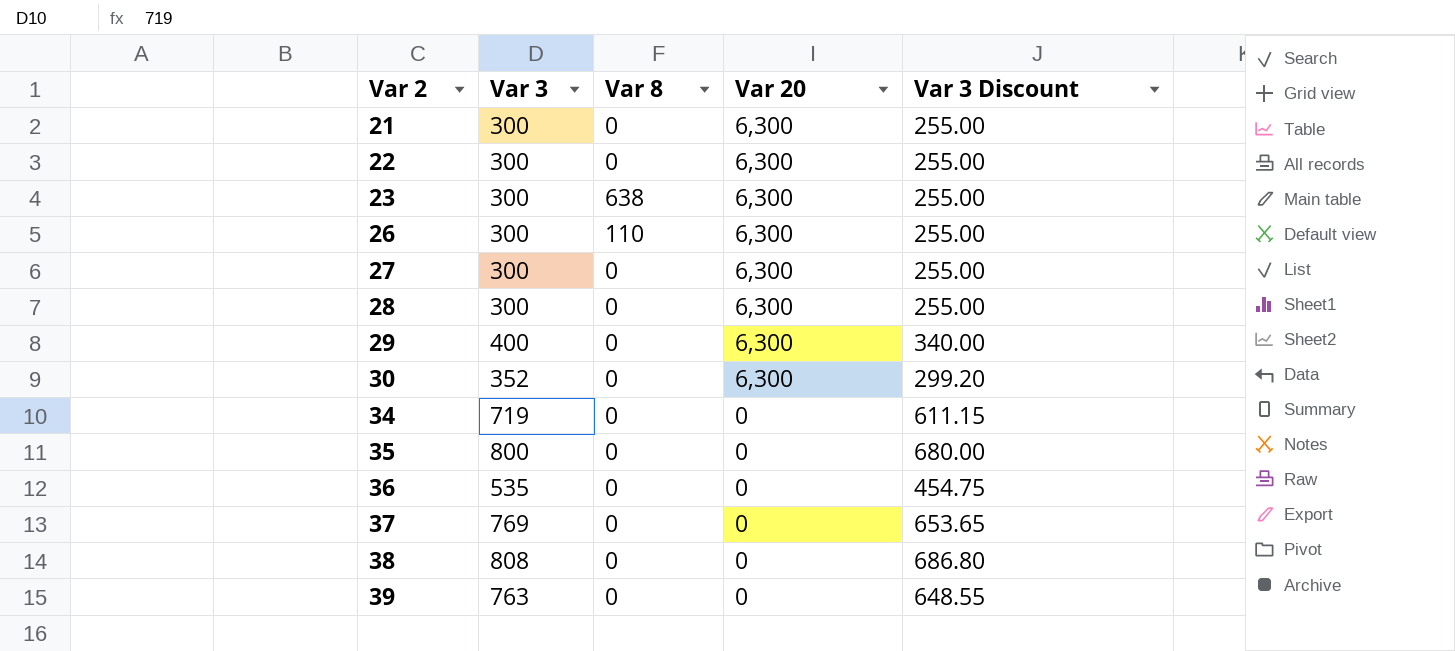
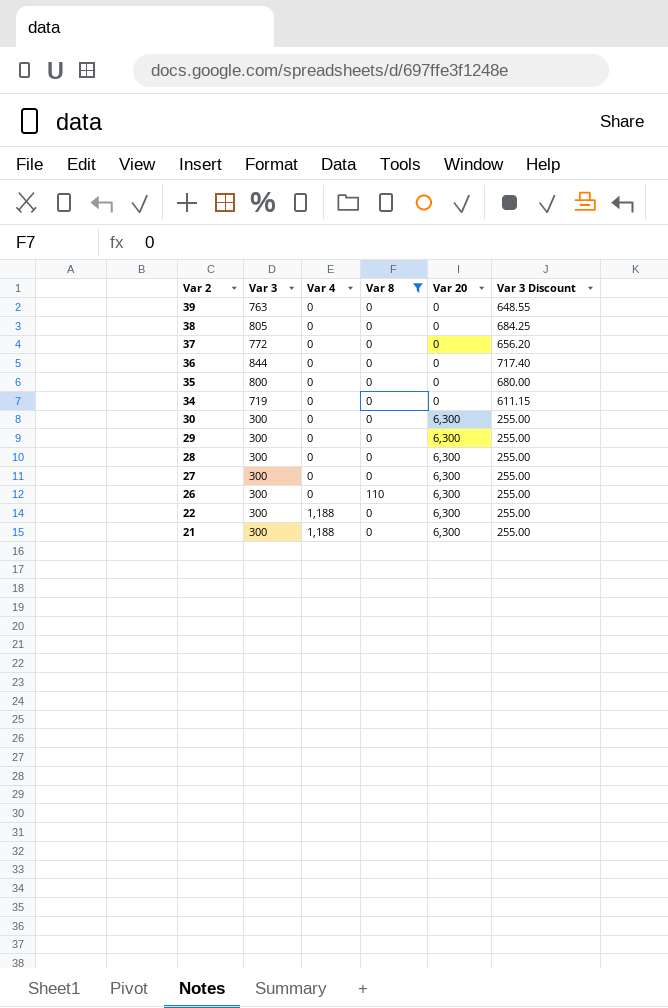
filter: none -> Var 8 != 638
row order: Var 2 ascending -> Var 2 descending
column Var 4 | position: none -> 3
38 | Var 3: 808 -> 805
38 | Var 3 Discount: 686.80 -> 684.25
37 | Var 3: 769 -> 772
37 | Var 3 Discount: 653.65 -> 656.20
36 | Var 3: 535 -> 844
36 | Var 3 Discount: 454.75 -> 717.40
30 | Var 3: 352 -> 300
30 | Var 3 Discount: 299.20 -> 255.00
29 | Var 3: 400 -> 300
29 | Var 3 Discount: 340.00 -> 255.00

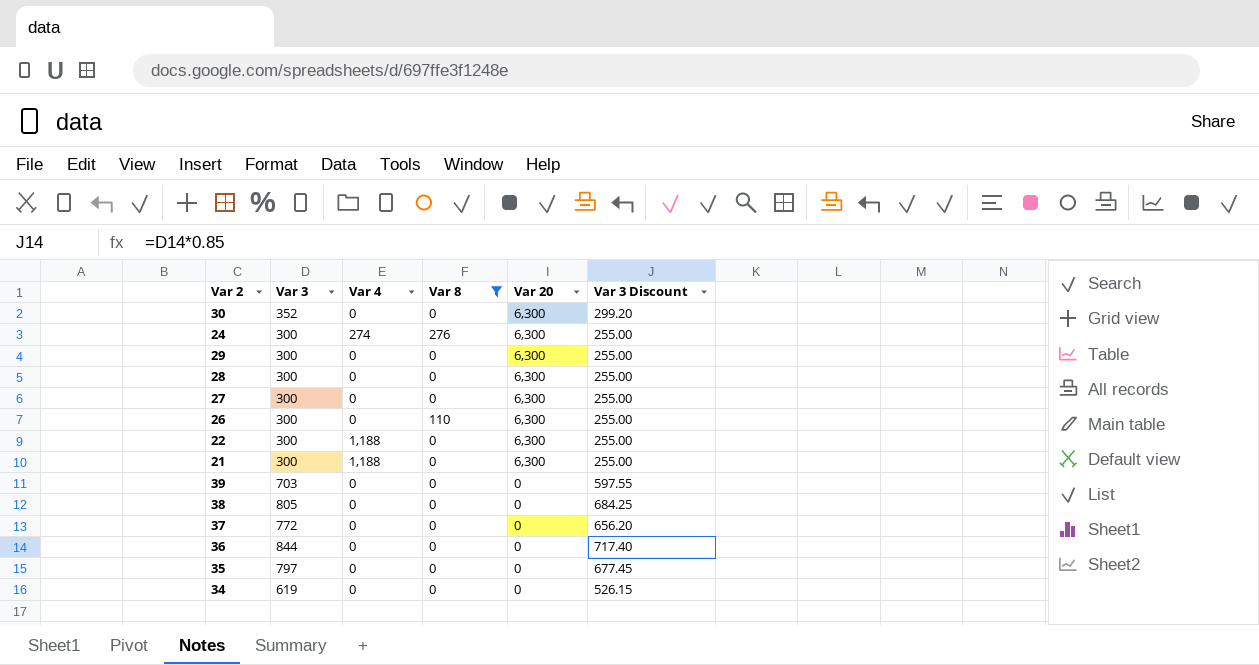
row order: Var 2 descending -> Var 20 descending
30 | Var 3: 300 -> 352
30 | Var 3 Discount: 255.00 -> 299.20
row 24: none -> 300 | 274 | 276 | 6,300 | 255.00
39 | Var 3: 763 -> 703
39 | Var 3 Discount: 648.55 -> 597.55
35 | Var 3: 800 -> 797
35 | Var 3 Discount: 680.00 -> 677.45
34 | Var 3: 719 -> 619
34 | Var 3 Discount: 611.15 -> 526.15

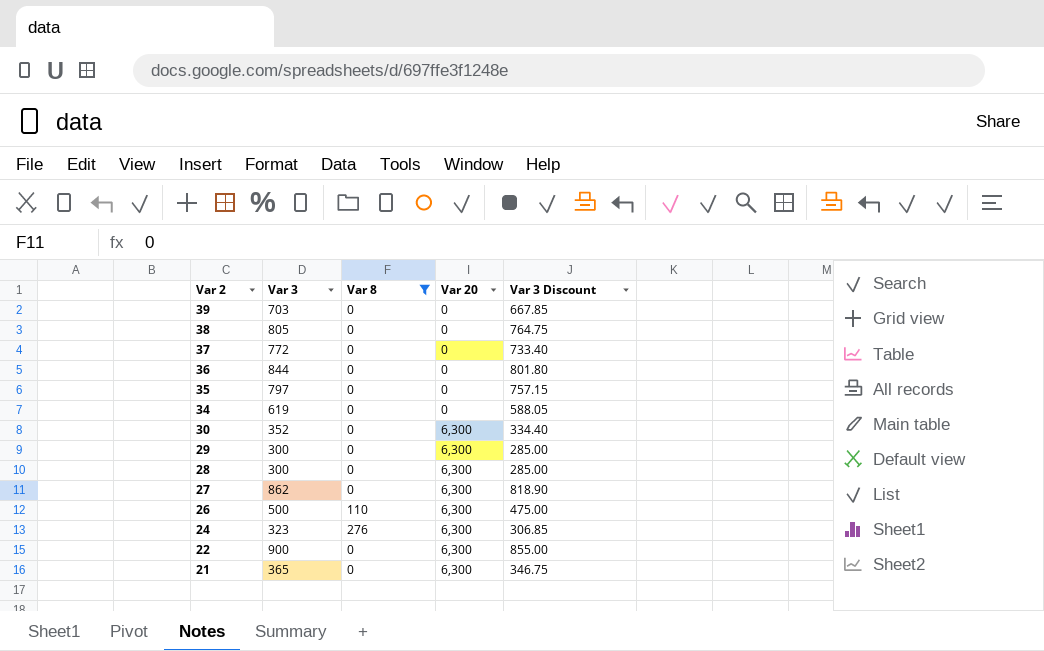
row order: Var 20 descending -> Var 2 descending
column Var 4 | position: 3 -> none
column Var 3 Discount | formula: [Var 3] * 0.85 -> [Var 3] * 0.95
27 | Var 3: 300 -> 862
26 | Var 3: 300 -> 500
24 | Var 3: 300 -> 323
22 | Var 3: 300 -> 900
21 | Var 3: 300 -> 365

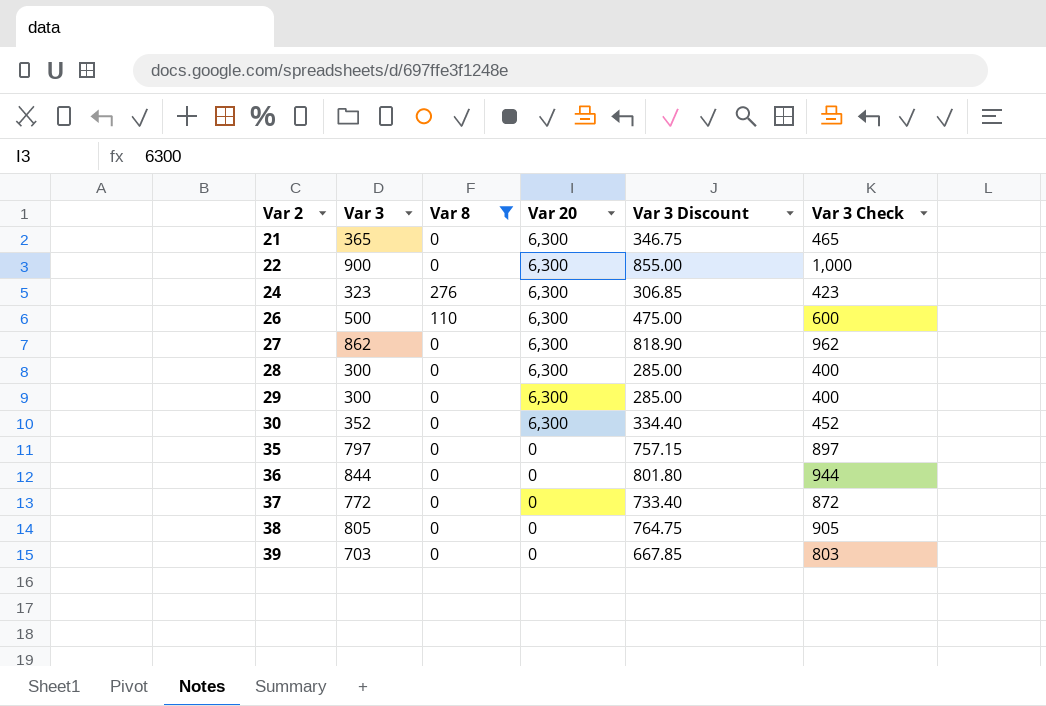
row order: Var 2 descending -> Var 2 ascending
column Var 3 Check | formula: none -> [Var 3] + 100
row 34: 619 | 0 | 0 | 588.05 -> none

